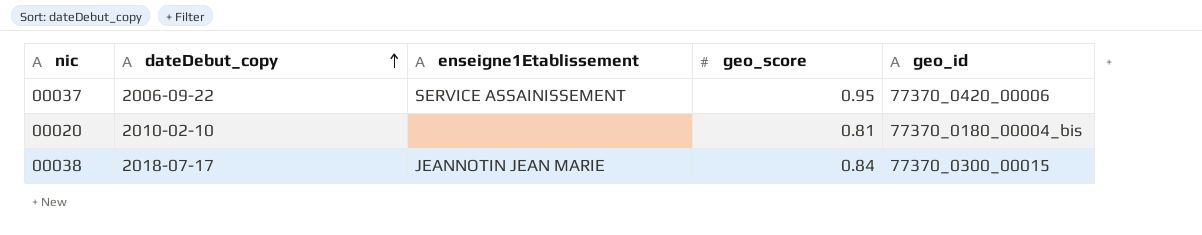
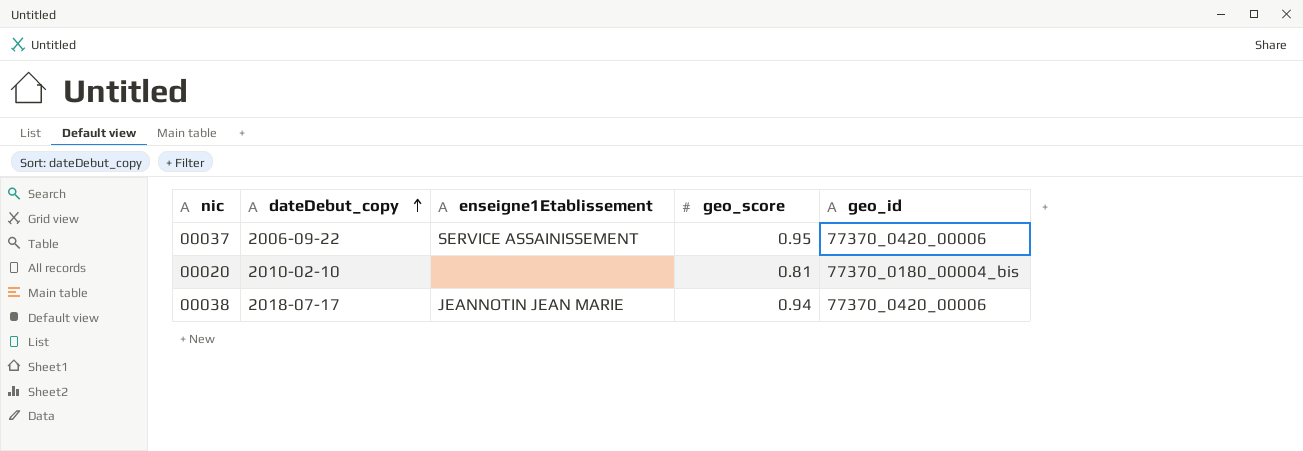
00038 | geo_score: 0.84 -> 0.94
00038 | geo_id: 77370_0300_00015 -> 77370_0420_00006

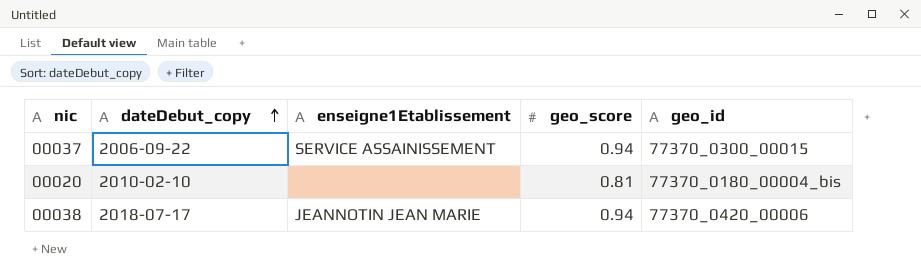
00037 | geo_score: 0.95 -> 0.94
00037 | geo_id: 77370_0420_00006 -> 77370_0300_00015

